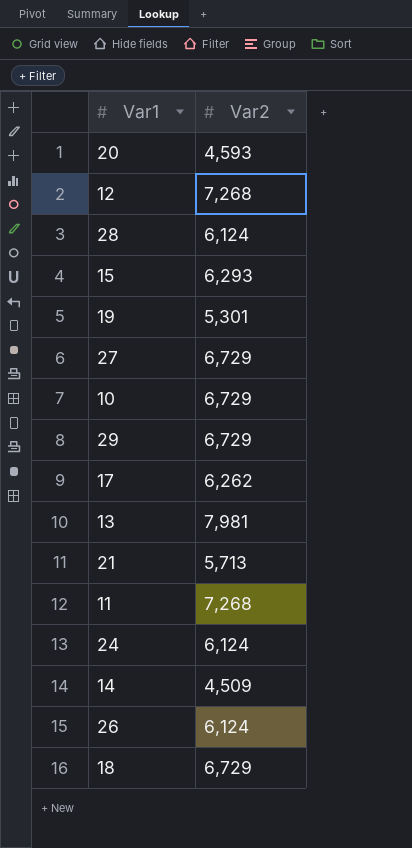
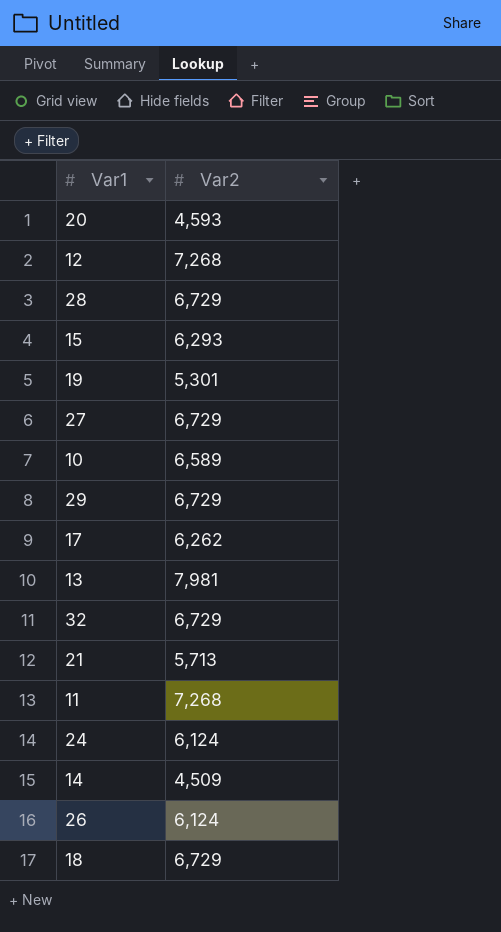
28 | Var2: 6,124 -> 6,729
10 | Var2: 6,729 -> 6,589
row 32: none -> 6,729

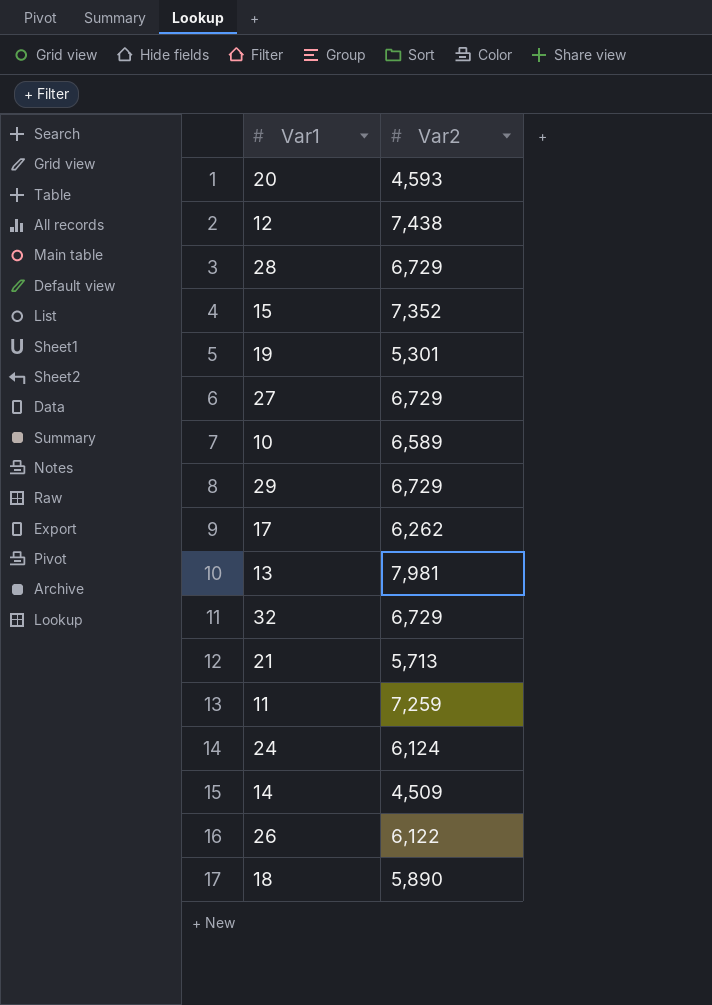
12 | Var2: 7,268 -> 7,438
15 | Var2: 6,293 -> 7,352
11 | Var2: 7,268 -> 7,259
26 | Var2: 6,124 -> 6,122
18 | Var2: 6,729 -> 5,890

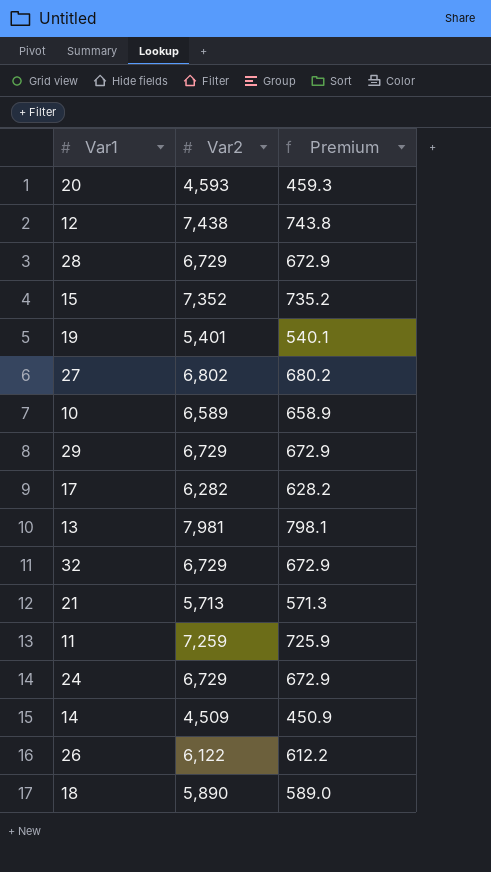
column Premium | formula: none -> [Var2] * 0.1
19 | Var2: 5,301 -> 5,401
27 | Var2: 6,729 -> 6,802
17 | Var2: 6,262 -> 6,282
24 | Var2: 6,124 -> 6,729

